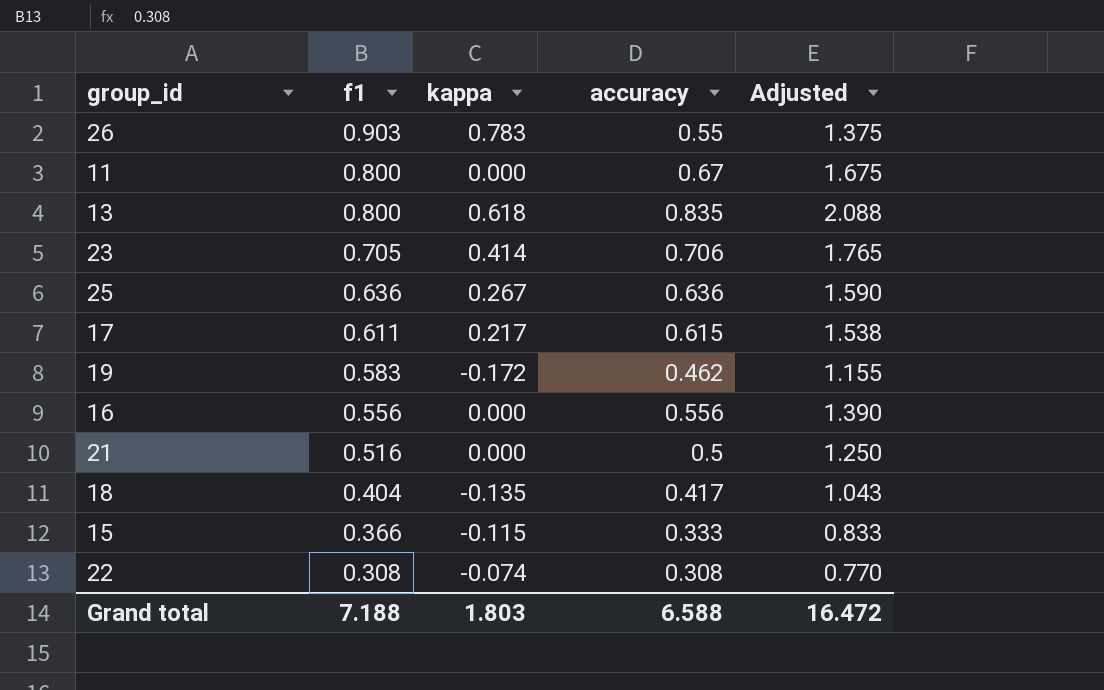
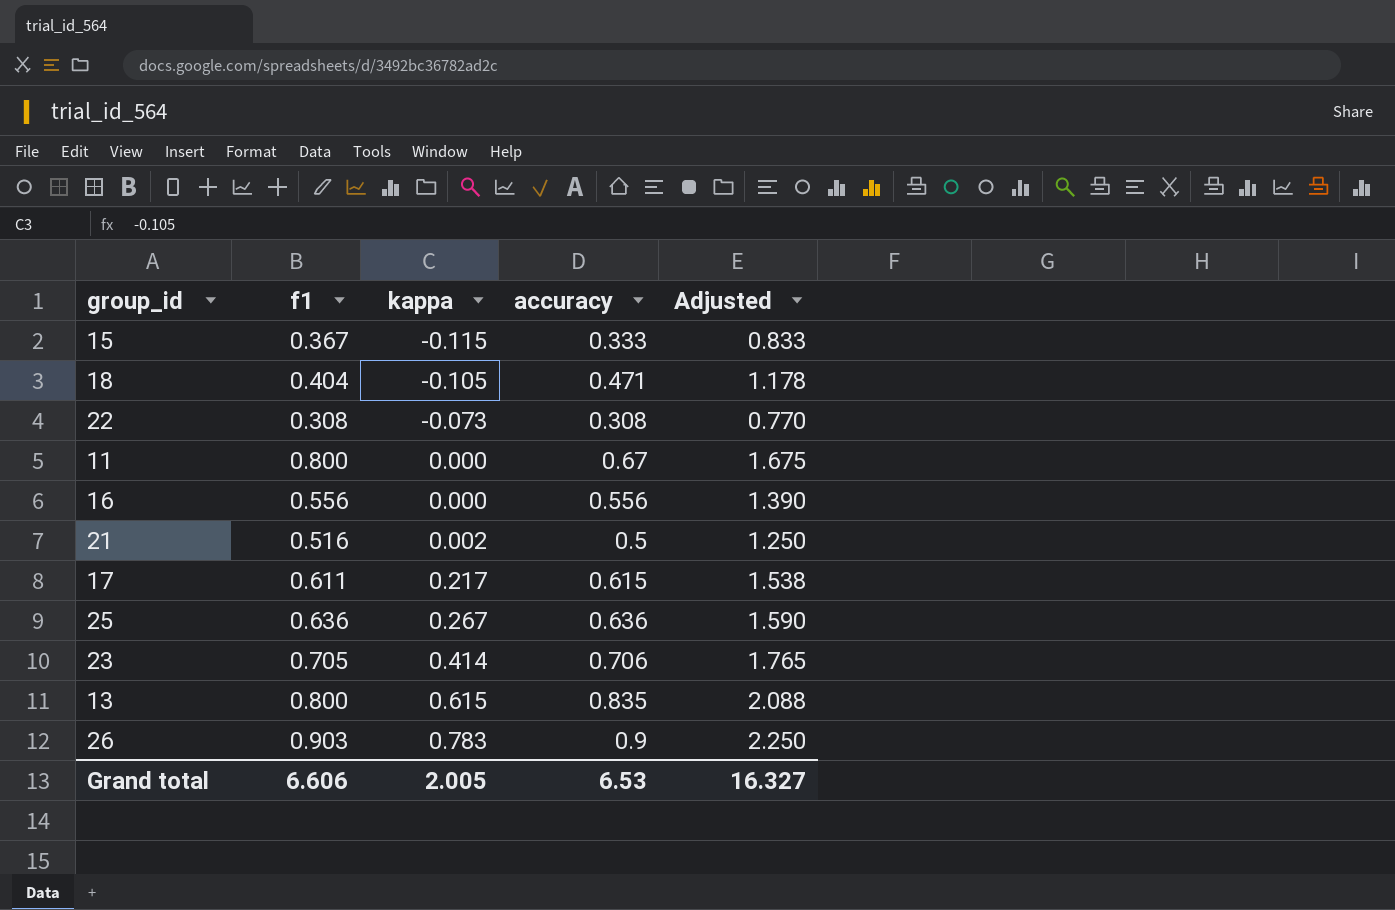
row order: f1 descending -> kappa ascending
row 19: 0.583 | -0.172 | 0.462 | 1.155 -> none
15 | f1: 0.366 -> 0.367
18 | kappa: -0.135 -> -0.105
18 | accuracy: 0.417 -> 0.471
18 | Adjusted: 1.043 -> 1.178
22 | kappa: -0.074 -> -0.073
21 | kappa: 0.000 -> 0.002
13 | kappa: 0.618 -> 0.615
26 | accuracy: 0.55 -> 0.9
26 | Adjusted: 1.375 -> 2.250
Grand total | f1: 7.188 -> 6.606
Grand total | kappa: 1.803 -> 2.005
Grand total | accuracy: 6.588 -> 6.53
Grand total | Adjusted: 16.472 -> 16.327

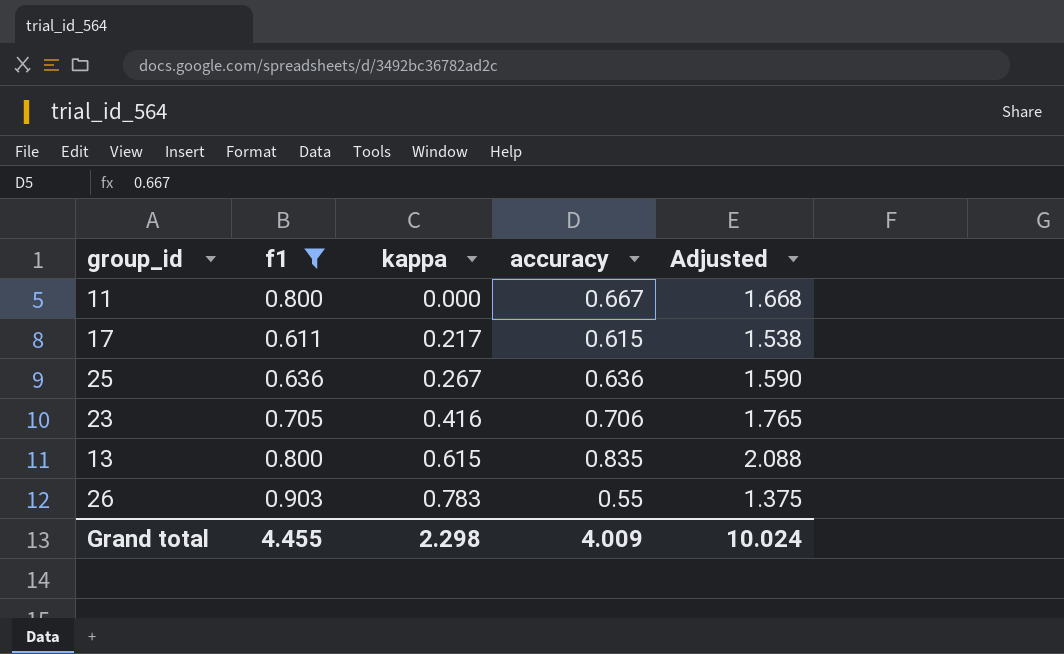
filter: none -> f1 >= 0.611
11 | accuracy: 0.67 -> 0.667
11 | Adjusted: 1.675 -> 1.668
23 | kappa: 0.414 -> 0.416
26 | accuracy: 0.9 -> 0.55
26 | Adjusted: 2.250 -> 1.375
Grand total | f1: 6.606 -> 4.455
Grand total | kappa: 2.005 -> 2.298
Grand total | accuracy: 6.53 -> 4.009
Grand total | Adjusted: 16.327 -> 10.024

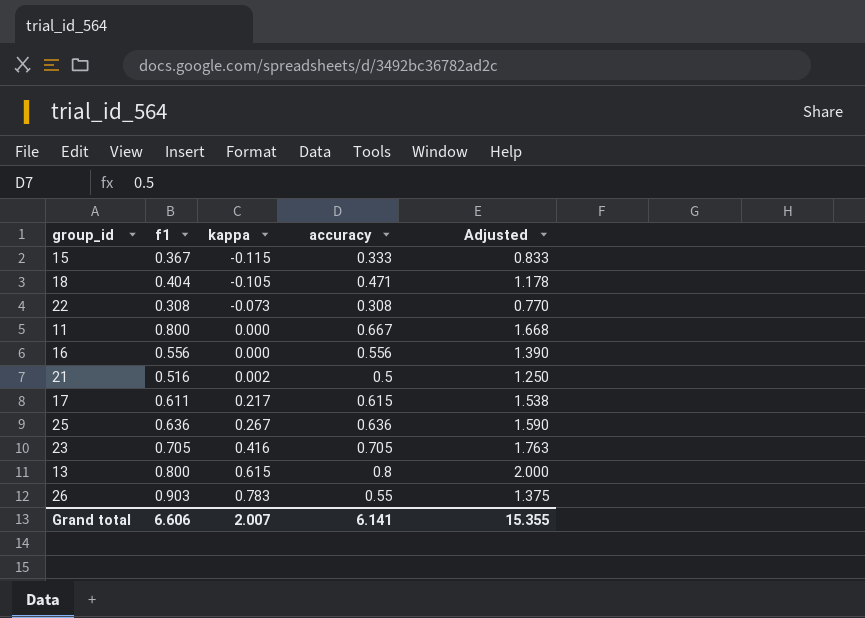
filter: f1 >= 0.611 -> none
23 | accuracy: 0.706 -> 0.705
23 | Adjusted: 1.765 -> 1.763
13 | accuracy: 0.835 -> 0.8
13 | Adjusted: 2.088 -> 2.000
Grand total | f1: 4.455 -> 6.606
Grand total | kappa: 2.298 -> 2.007
Grand total | accuracy: 4.009 -> 6.141
Grand total | Adjusted: 10.024 -> 15.355

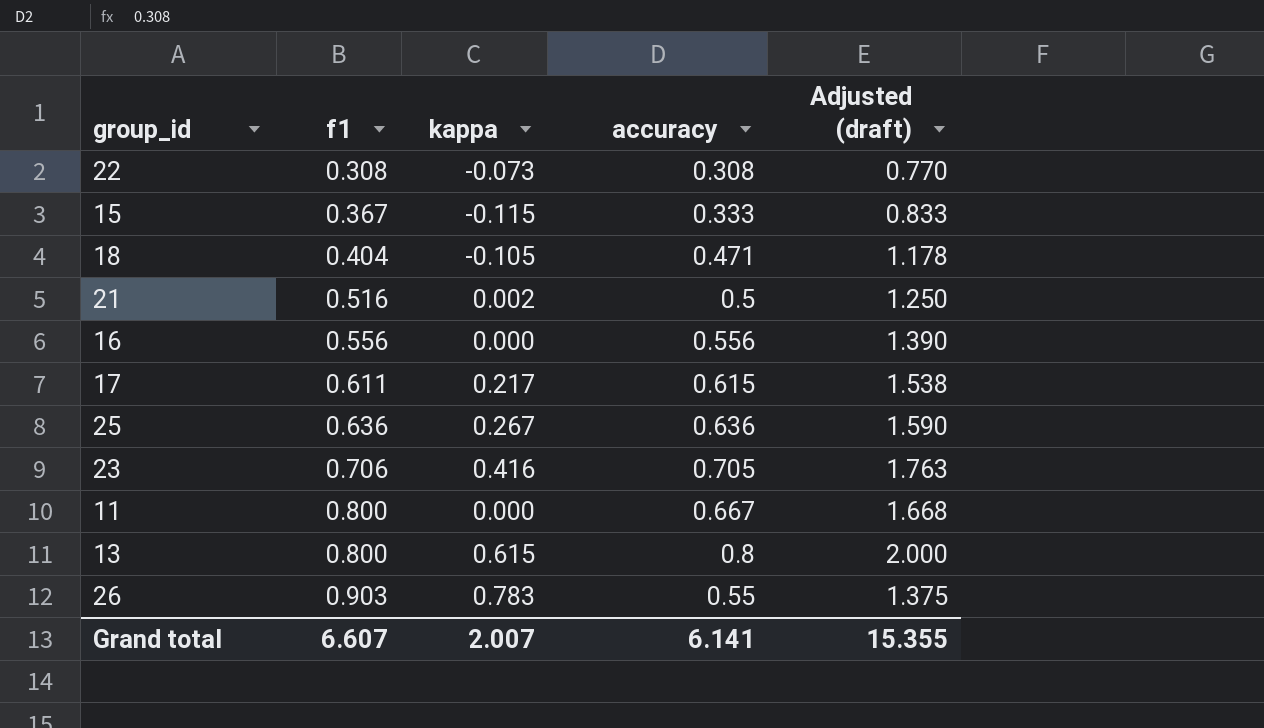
row order: kappa ascending -> f1 ascending
column name: Adjusted -> Adjusted (draft)
23 | f1: 0.705 -> 0.706
Grand total | f1: 6.606 -> 6.607

